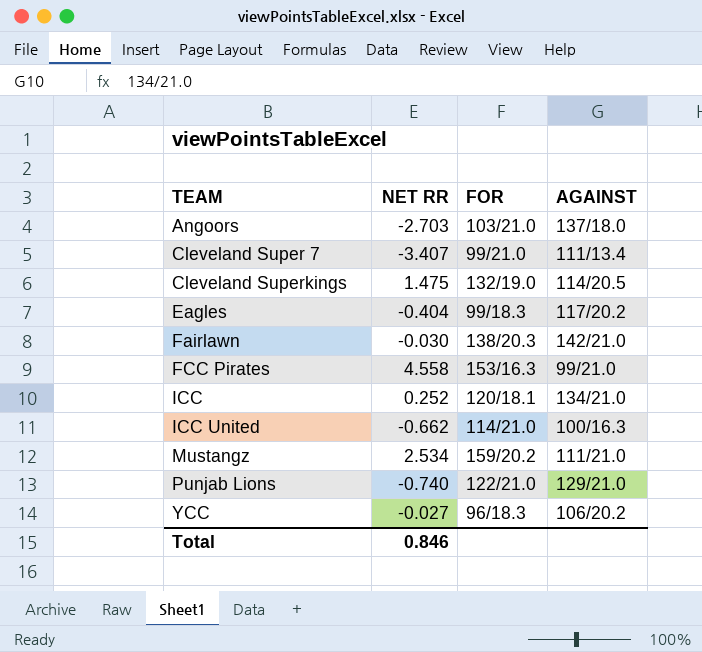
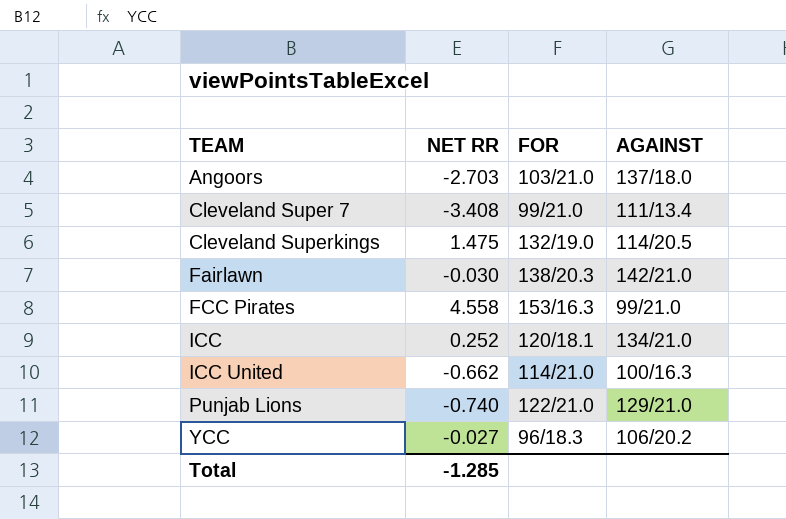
row Eagles: -0.404 | 99/18.3 | 117/20.2 -> none
row Mustangz: 2.534 | 159/20.2 | 111/21.0 -> none
Cleveland Super 7 | NET RR: -3.407 -> -3.408
Total | NET RR: 0.846 -> -1.285

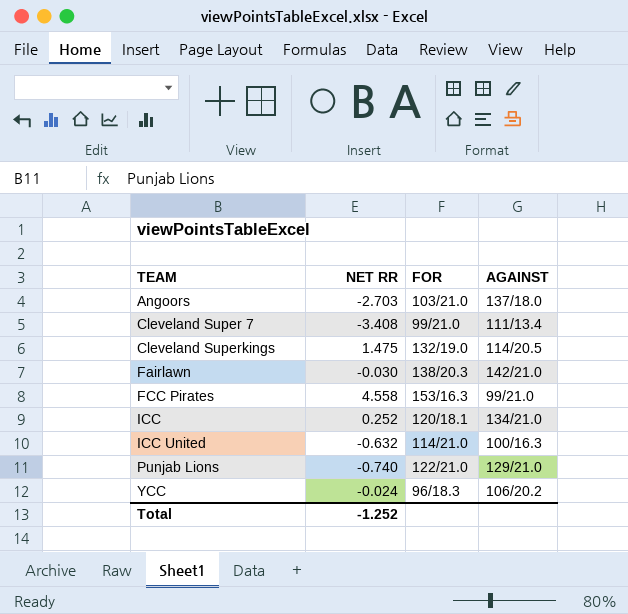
ICC United | NET RR: -0.662 -> -0.632
YCC | NET RR: -0.027 -> -0.024
Total | NET RR: -1.285 -> -1.252

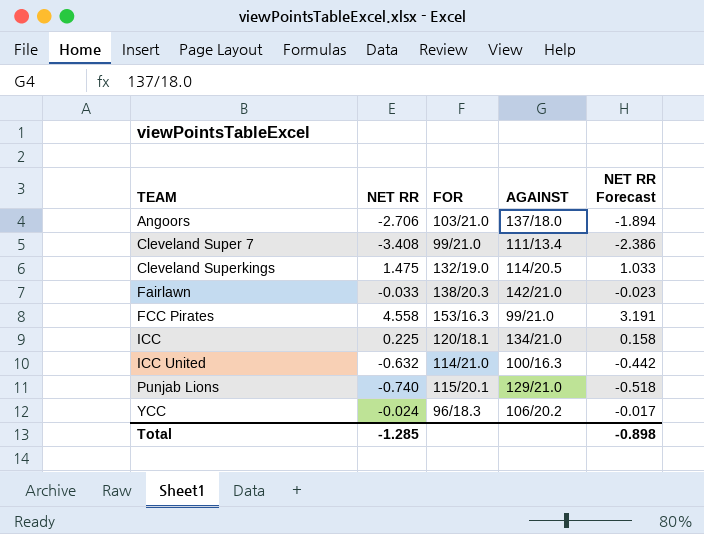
column NET RR Forecast | formula: none -> [NET RR] * 0.7
Angoors | NET RR: -2.703 -> -2.706
Fairlawn | NET RR: -0.030 -> -0.033
ICC | NET RR: 0.252 -> 0.225
Punjab Lions | FOR: 122/21.0 -> 115/20.1
Total | NET RR: -1.252 -> -1.285

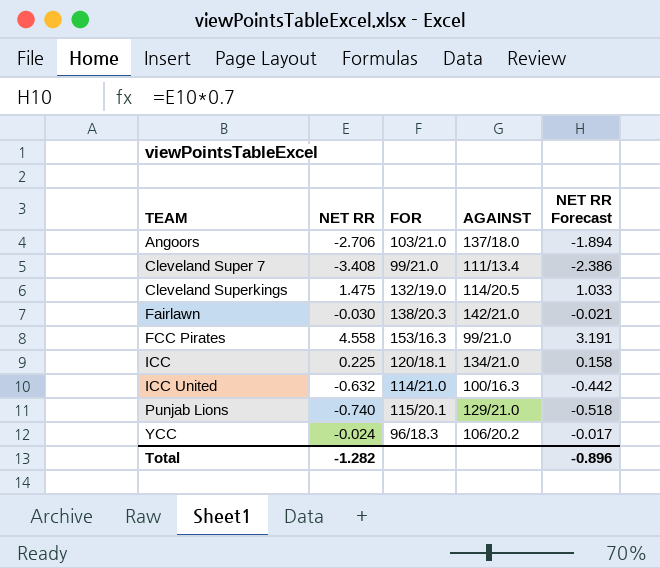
Fairlawn | NET RR: -0.033 -> -0.030
Fairlawn | NET RR Forecast: -0.023 -> -0.021
Total | NET RR: -1.285 -> -1.282
Total | NET RR Forecast: -0.898 -> -0.896

